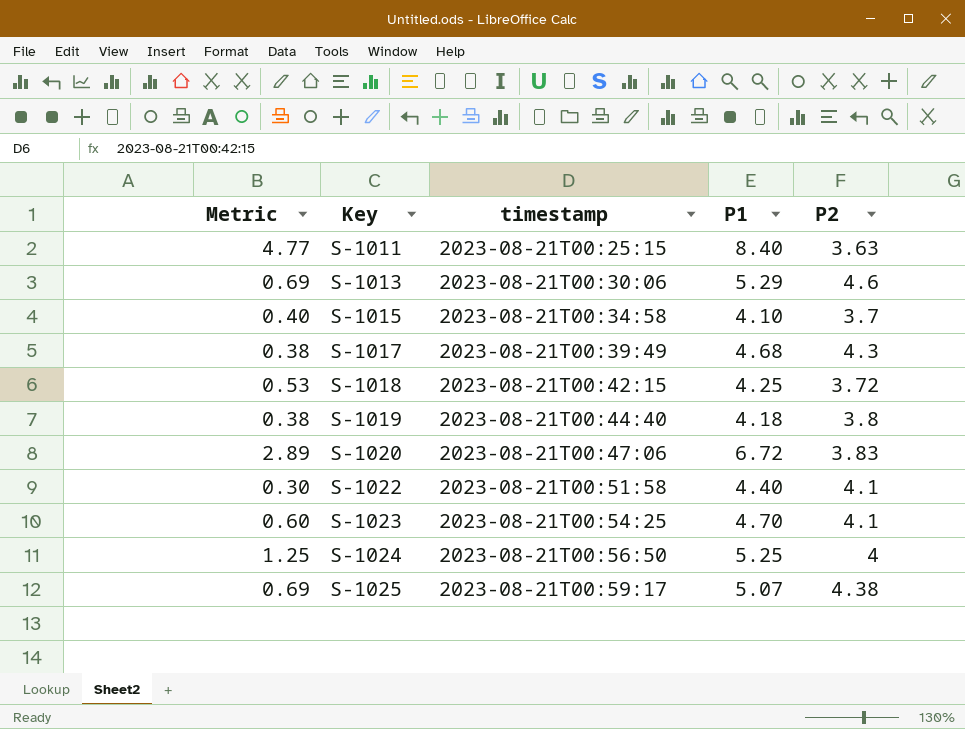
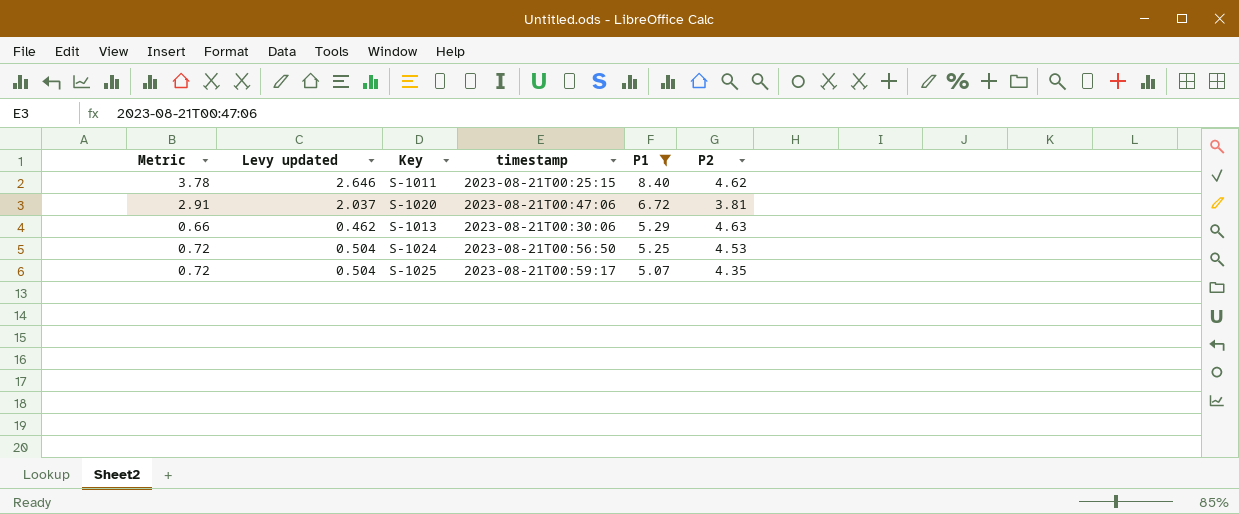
filter: none -> P1 >= 5.07
row order: Key ascending -> P1 descending
column Levy updated | formula: none -> [Metric] * 0.7
S-1011 | Metric: 4.77 -> 3.78
S-1011 | P2: 3.63 -> 4.62
S-1020 | Metric: 2.89 -> 2.91
S-1020 | P2: 3.83 -> 3.81
S-1013 | Metric: 0.69 -> 0.66
S-1013 | P2: 4.6 -> 4.63
S-1024 | Metric: 1.25 -> 0.72
S-1024 | P2: 4 -> 4.53
S-1025 | Metric: 0.69 -> 0.72
S-1025 | P2: 4.38 -> 4.35

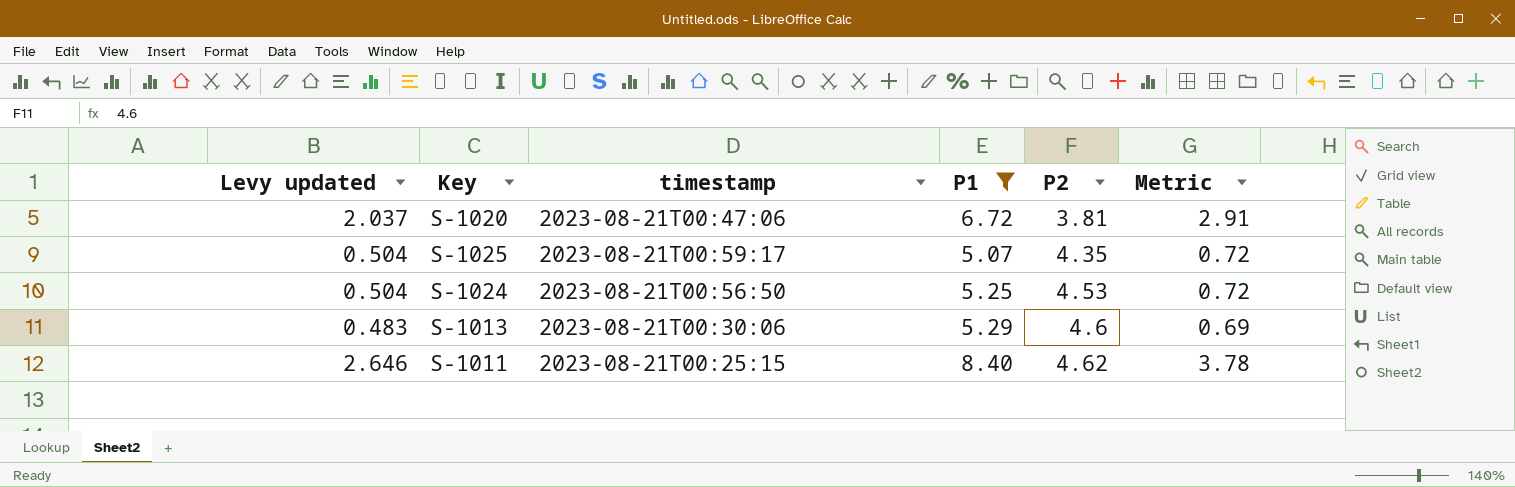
row order: P1 descending -> P2 ascending
column Metric | position: 1 -> 6
S-1013 | Levy updated: 0.462 -> 0.483
S-1013 | P2: 4.63 -> 4.6
S-1013 | Metric: 0.66 -> 0.69

